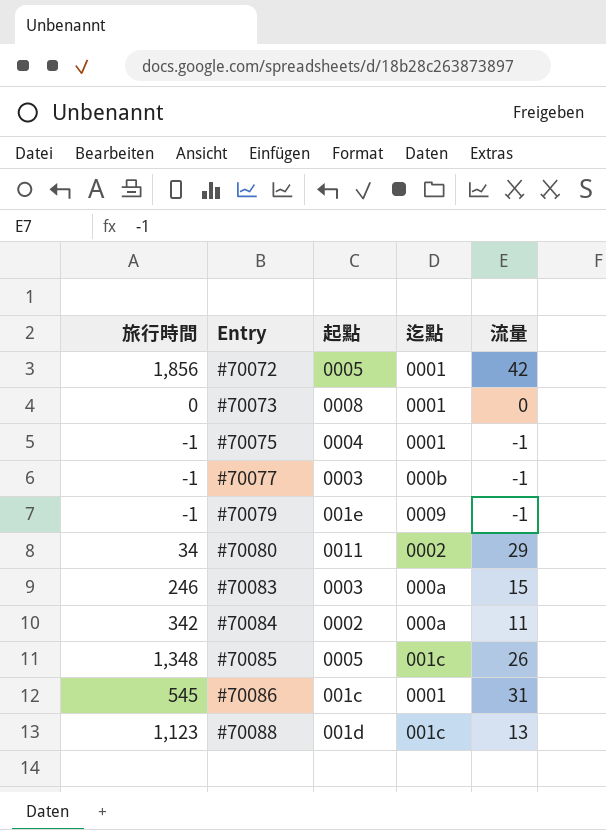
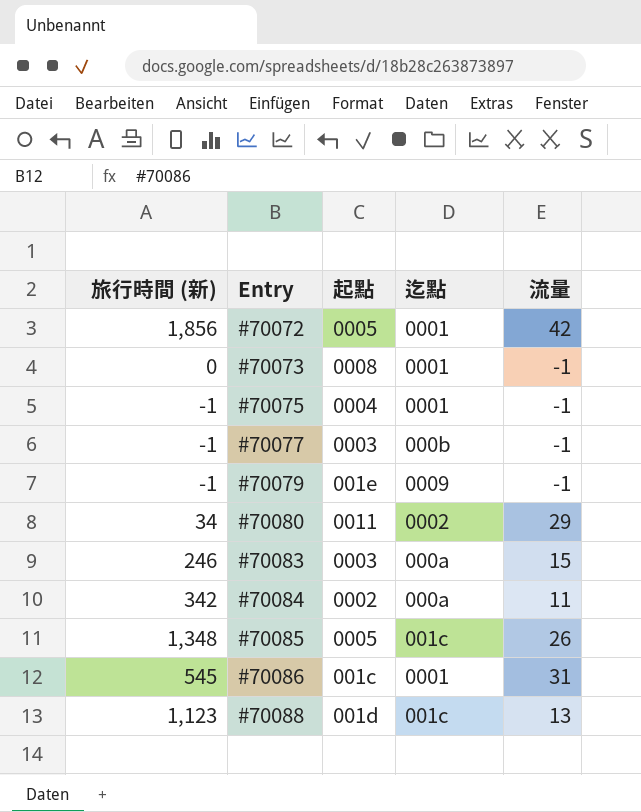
column name: 旅行時間 -> 旅行時間 (新)
#70073 | 流量: 0 -> -1

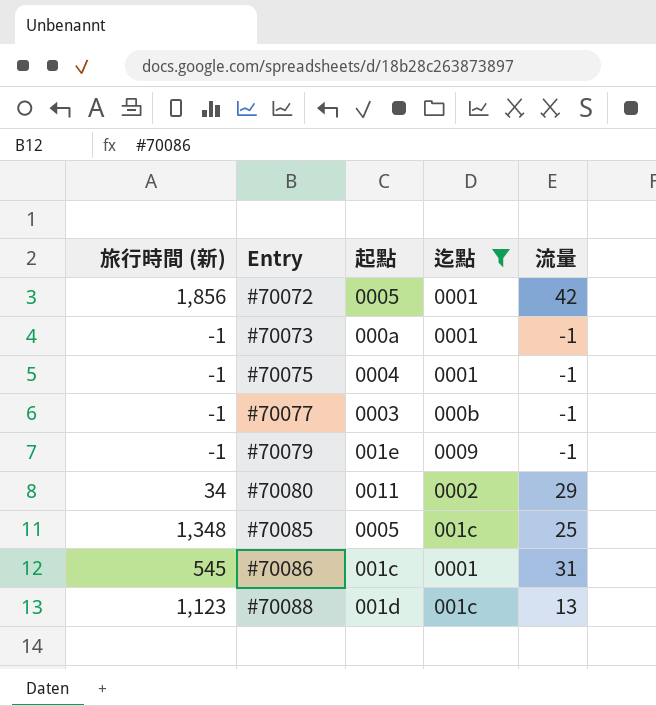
filter: none -> 迄點 != 000a
#70073 | 旅行時間 (新): 0 -> -1
#70073 | 起點: 0008 -> 000a
#70085 | 流量: 26 -> 25

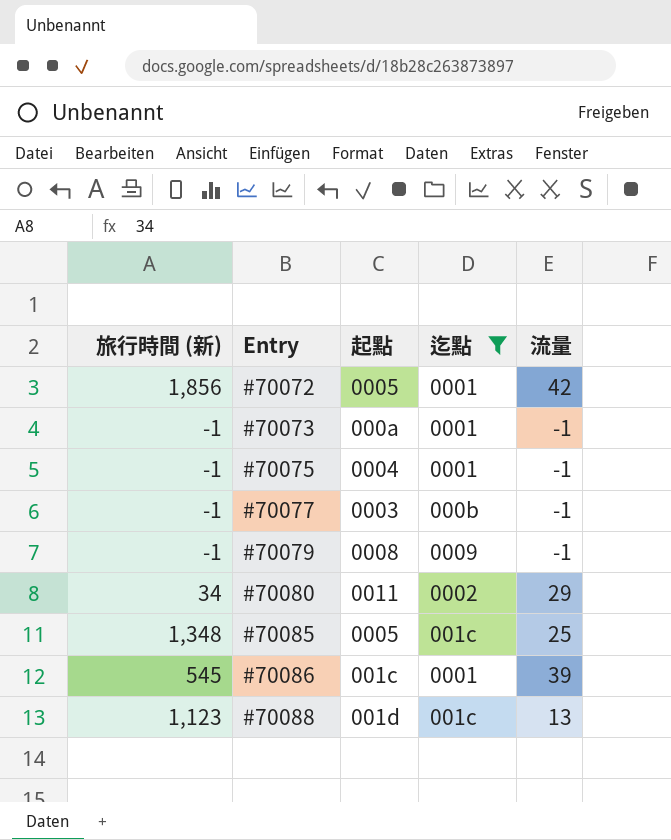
#70079 | 起點: 001e -> 0008
#70086 | 流量: 31 -> 39

